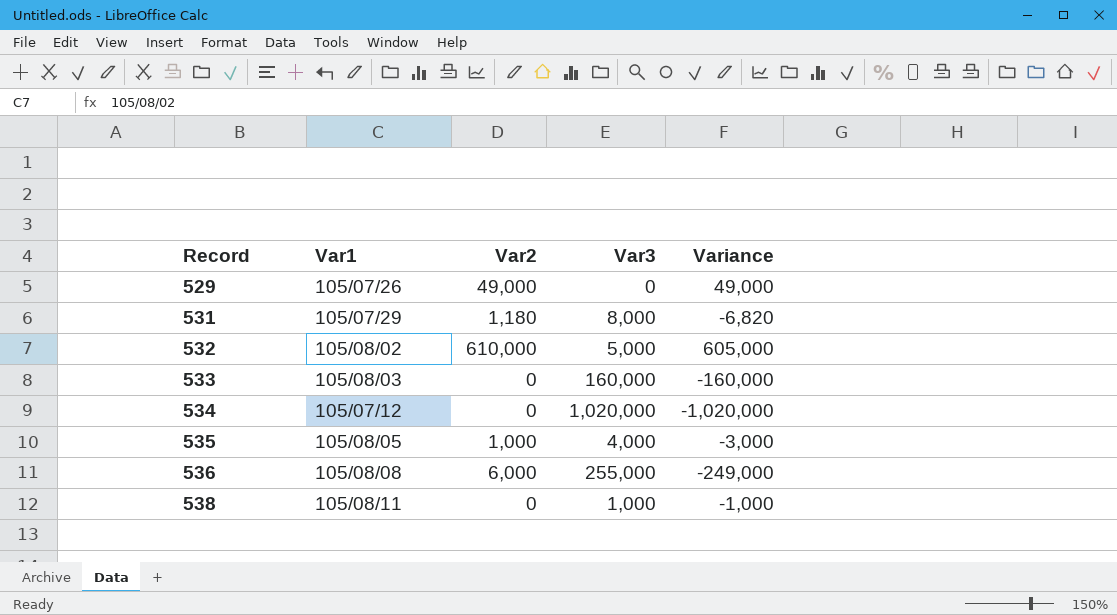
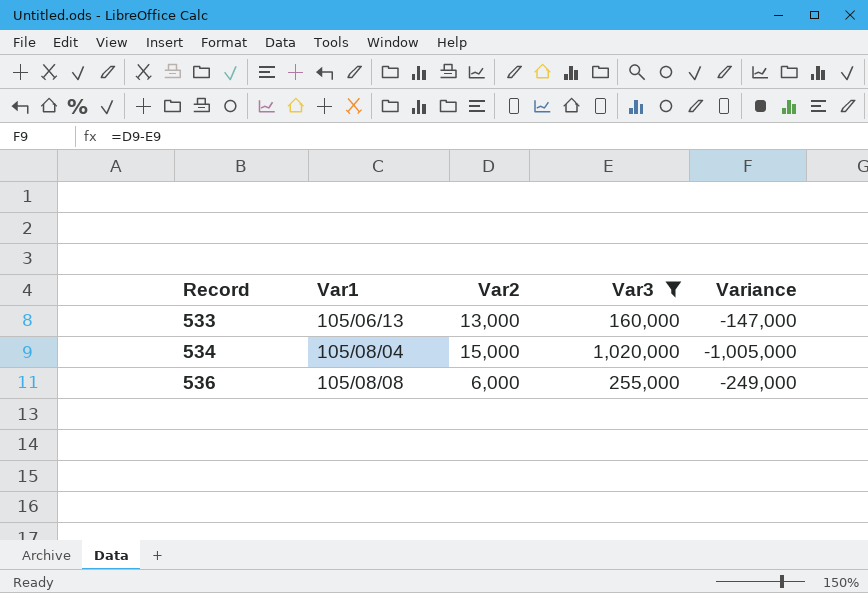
filter: none -> Var3 >= 160,000
533 | Var1: 105/08/03 -> 105/06/13
533 | Var2: 0 -> 13,000
533 | Variance: -160,000 -> -147,000
534 | Var1: 105/07/12 -> 105/08/04
534 | Var2: 0 -> 15,000
534 | Variance: -1,020,000 -> -1,005,000

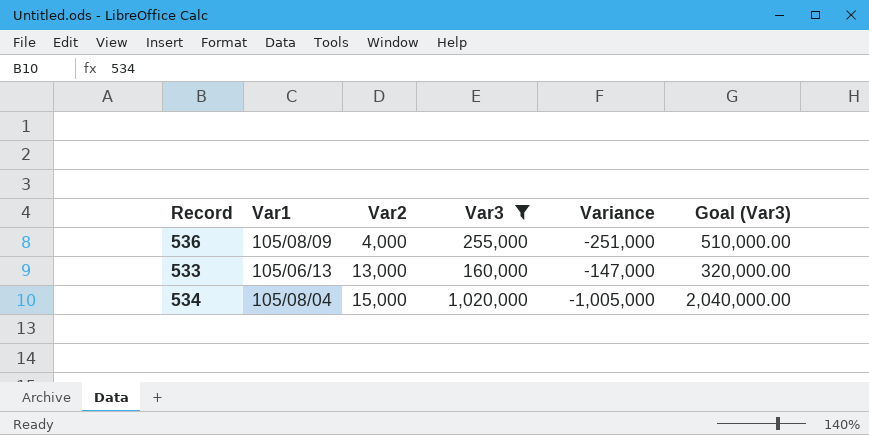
row order: Record ascending -> Var2 ascending
column Goal (Var3) | formula: none -> [Var3] * 2
536 | Var1: 105/08/08 -> 105/08/09
536 | Var2: 6,000 -> 4,000
536 | Variance: -249,000 -> -251,000

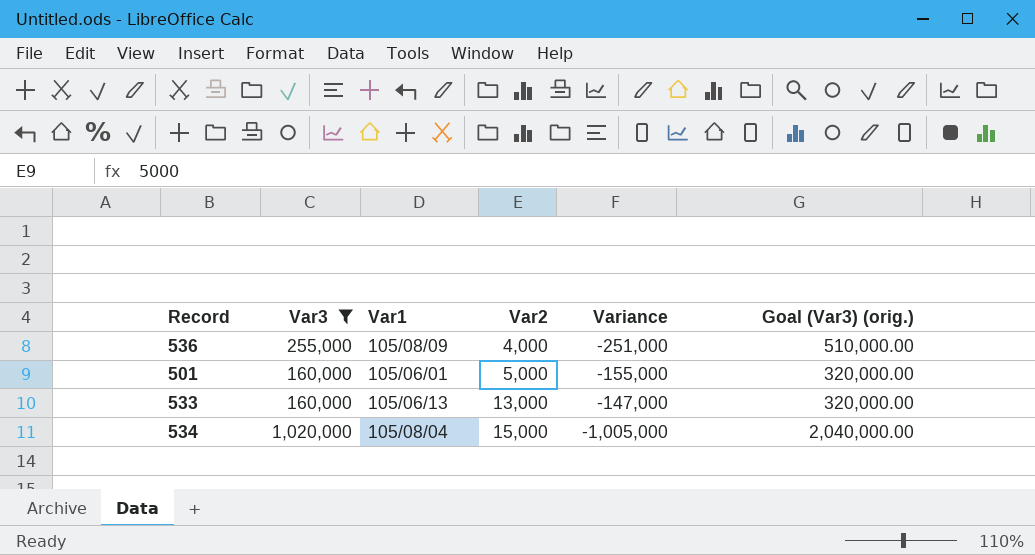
column Var3 | position: 4 -> 2
column name: Goal (Var3) -> Goal (Var3) (orig.)
row 501: none -> 160,000 | 105/06/01 | 5,000 | -155,000 | 320,000.00

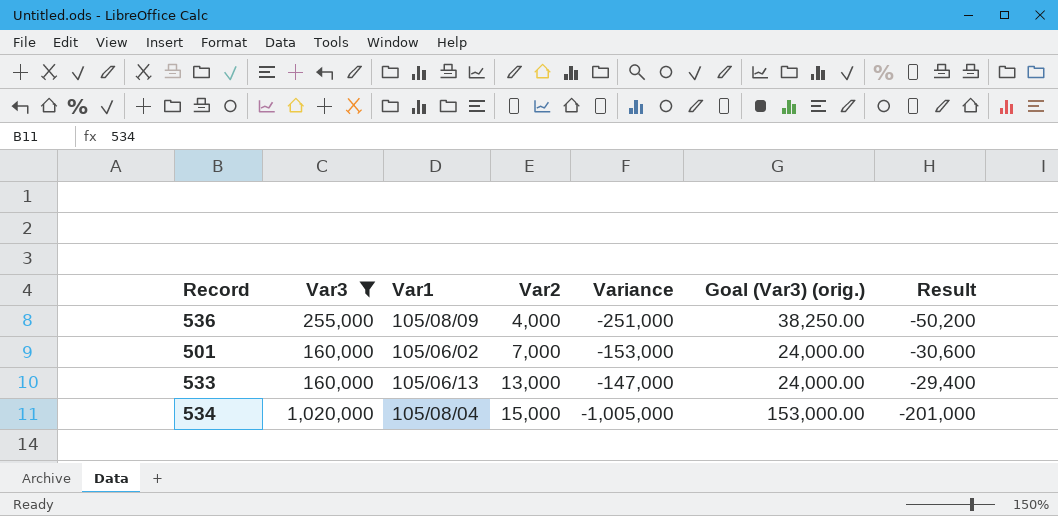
column Goal (Var3) (orig.) | formula: [Var3] * 2 -> [Var3] * 0.15
column Result | formula: none -> [Variance] * 0.2
501 | Var1: 105/06/01 -> 105/06/02
501 | Var2: 5,000 -> 7,000
501 | Variance: -155,000 -> -153,000

